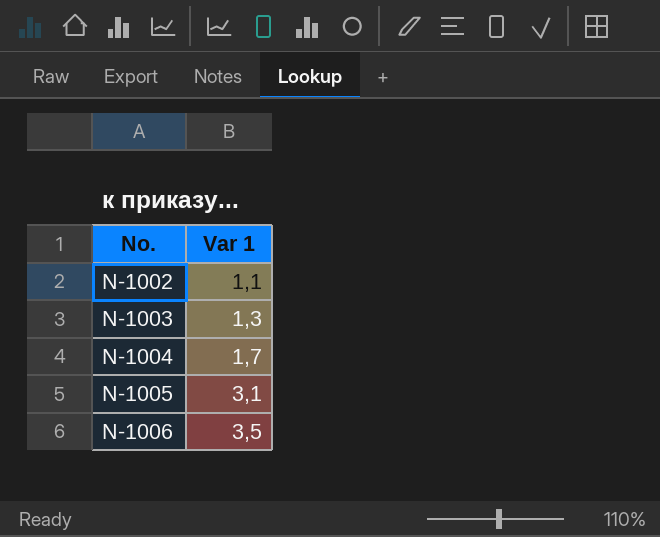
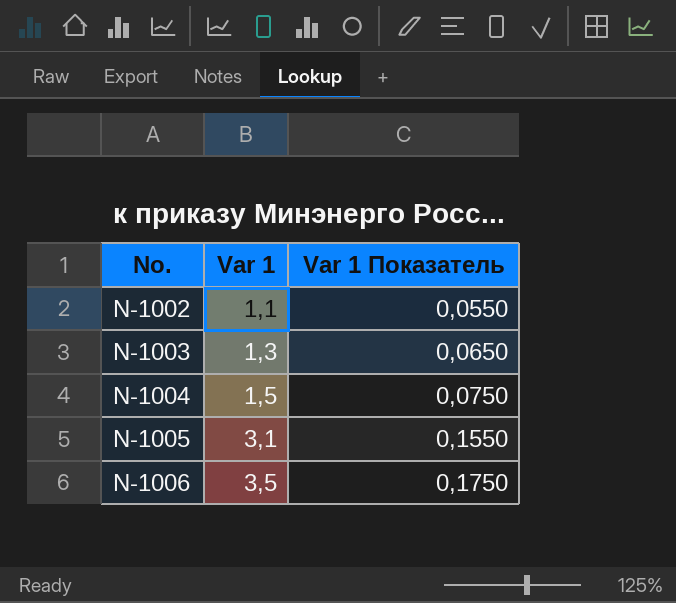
column Var 1 Показатель | formula: none -> [Var 1] * 0,05
N-1004 | Var 1: 1,7 -> 1,5

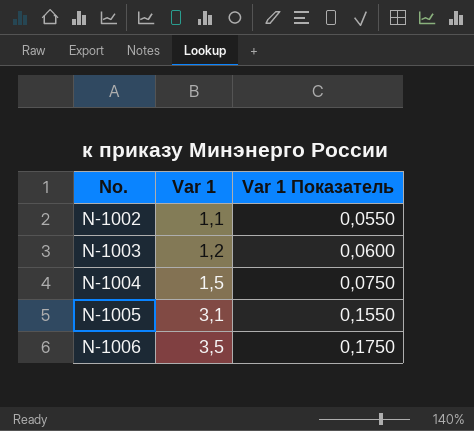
N-1003 | Var 1: 1,3 -> 1,2
N-1003 | Var 1 Показатель: 0,0650 -> 0,0600

